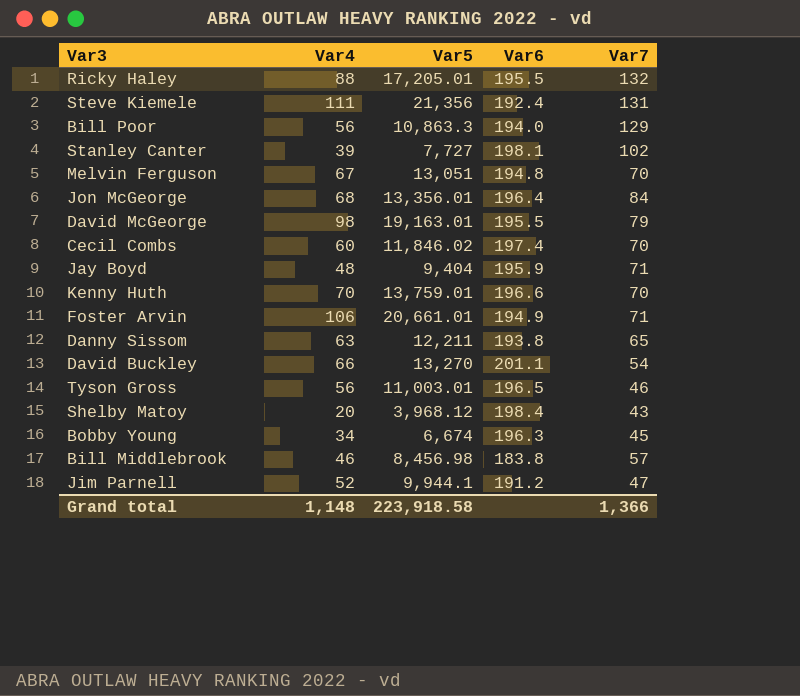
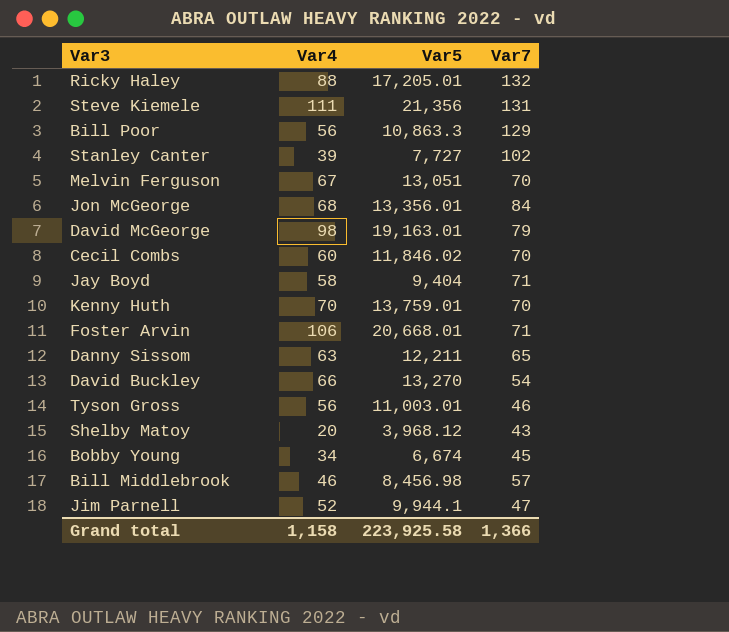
column Var6 | formula: [Var5] / [Var4] -> none
Jay Boyd | Var4: 48 -> 58
Foster Arvin | Var5: 20,661.01 -> 20,668.01
Grand total | Var4: 1,148 -> 1,158
Grand total | Var5: 223,918.58 -> 223,925.58

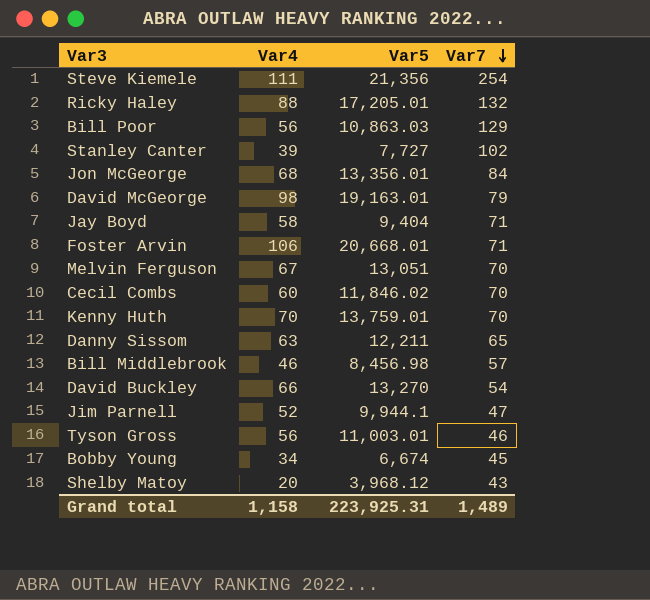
row order: none -> Var7 descending
Steve Kiemele | Var7: 131 -> 254
Bill Poor | Var5: 10,863.3 -> 10,863.03
Grand total | Var5: 223,925.58 -> 223,925.31
Grand total | Var7: 1,366 -> 1,489

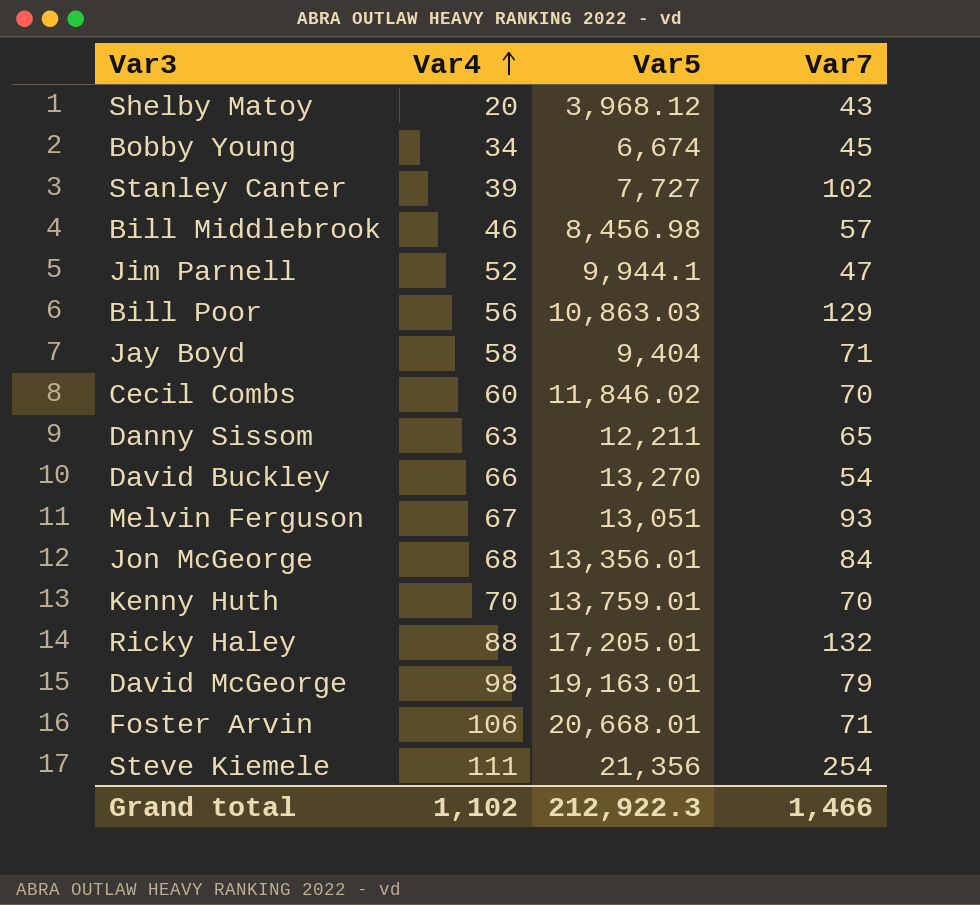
row order: Var7 descending -> Var4 ascending
row Tyson Gross: 56 | 11,003.01 | 46 -> none
Melvin Ferguson | Var7: 70 -> 93
Grand total | Var4: 1,158 -> 1,102
Grand total | Var5: 223,925.31 -> 212,922.3
Grand total | Var7: 1,489 -> 1,466

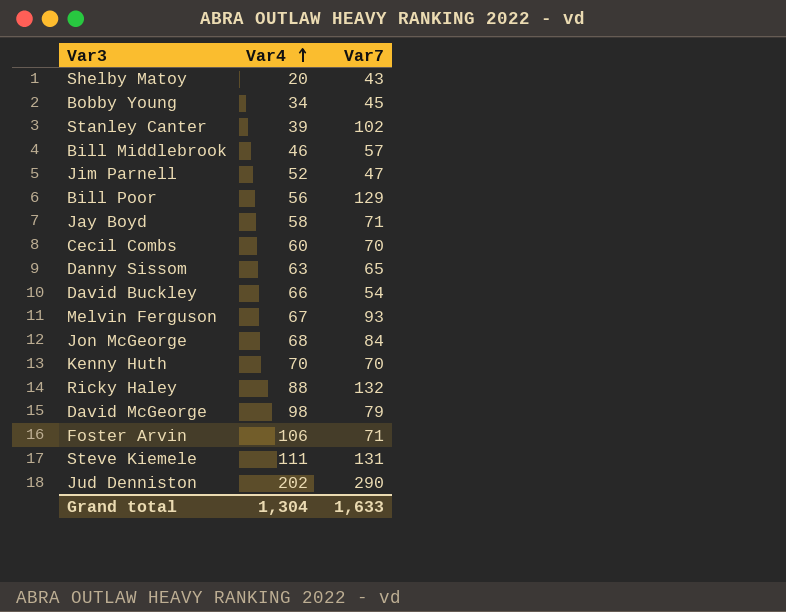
column Var5 | position: 3 -> none
Steve Kiemele | Var7: 254 -> 131
row Jud Denniston: none -> 202 | 290
Grand total | Var4: 1,102 -> 1,304
Grand total | Var7: 1,466 -> 1,633

